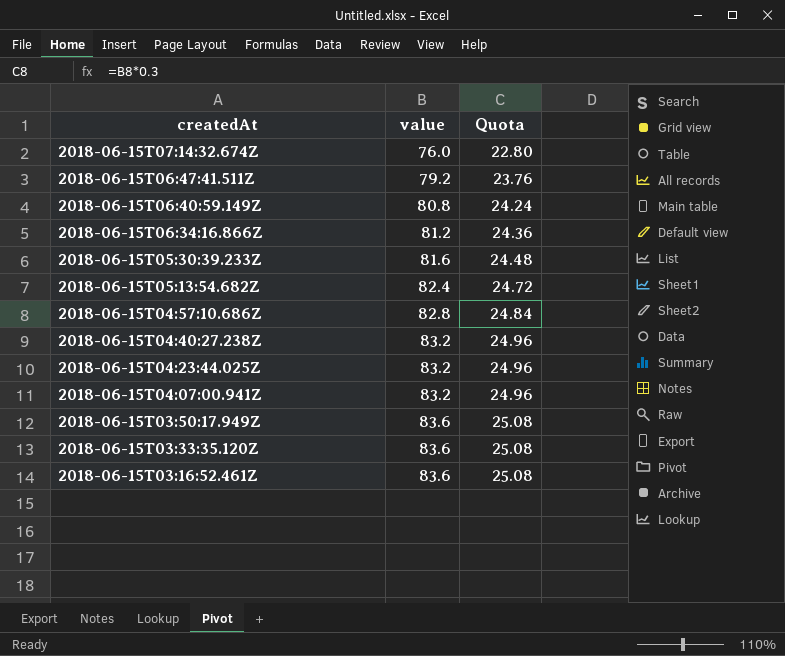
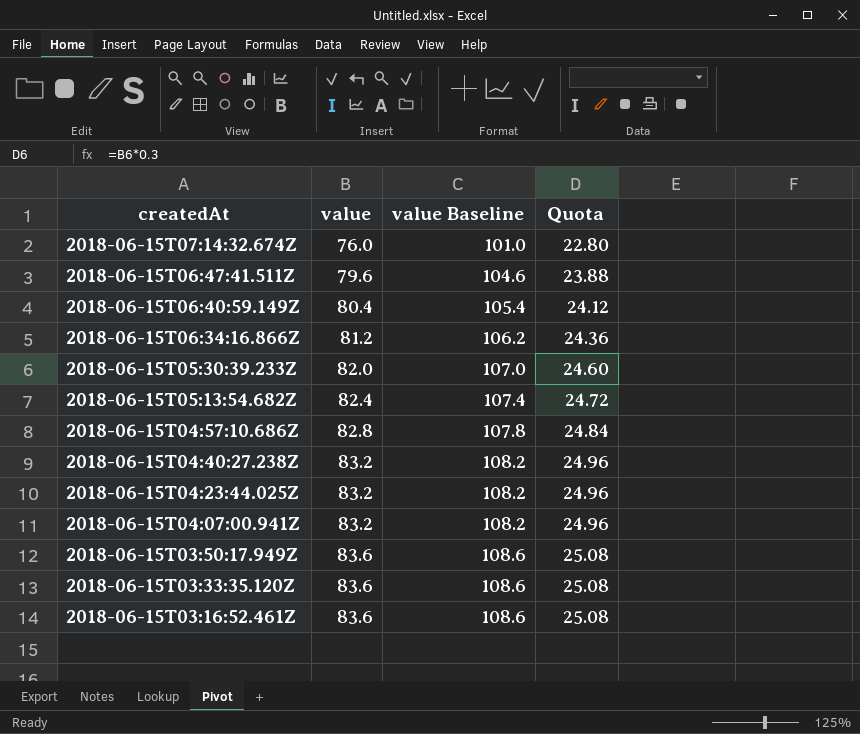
column value Baseline | formula: none -> [value] + 25
2018-06-15T06:47:41.511Z | value: 79.2 -> 79.6
2018-06-15T06:47:41.511Z | Quota: 23.76 -> 23.88
2018-06-15T06:40:59.149Z | value: 80.8 -> 80.4
2018-06-15T06:40:59.149Z | Quota: 24.24 -> 24.12
2018-06-15T05:30:39.233Z | value: 81.6 -> 82.0
2018-06-15T05:30:39.233Z | Quota: 24.48 -> 24.60

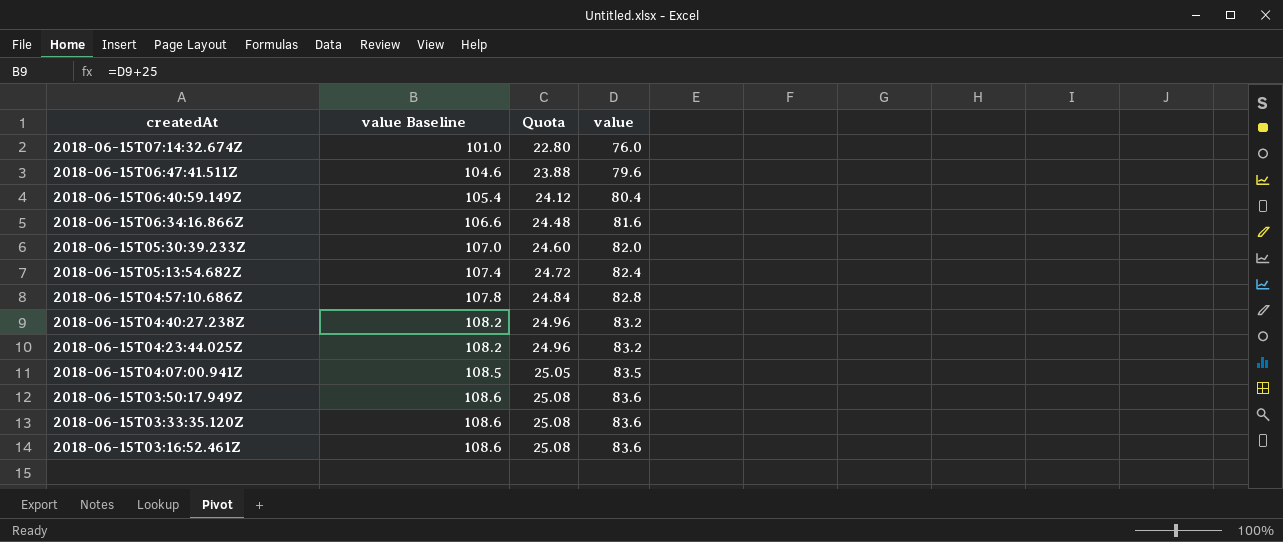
column value | position: 2 -> 4
2018-06-15T06:34:16.866Z | value Baseline: 106.2 -> 106.6
2018-06-15T06:34:16.866Z | Quota: 24.36 -> 24.48
2018-06-15T06:34:16.866Z | value: 81.2 -> 81.6
2018-06-15T04:07:00.941Z | value Baseline: 108.2 -> 108.5
2018-06-15T04:07:00.941Z | Quota: 24.96 -> 25.05
2018-06-15T04:07:00.941Z | value: 83.2 -> 83.5

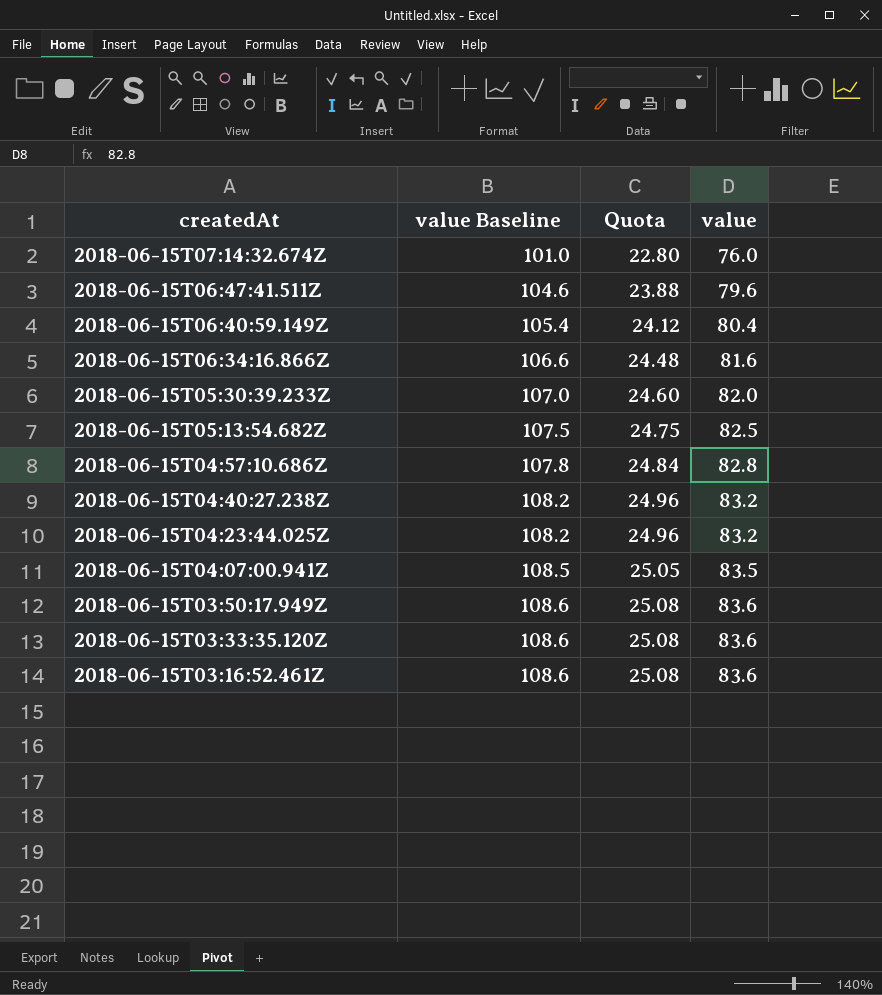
2018-06-15T05:13:54.682Z | value Baseline: 107.4 -> 107.5
2018-06-15T05:13:54.682Z | Quota: 24.72 -> 24.75
2018-06-15T05:13:54.682Z | value: 82.4 -> 82.5

